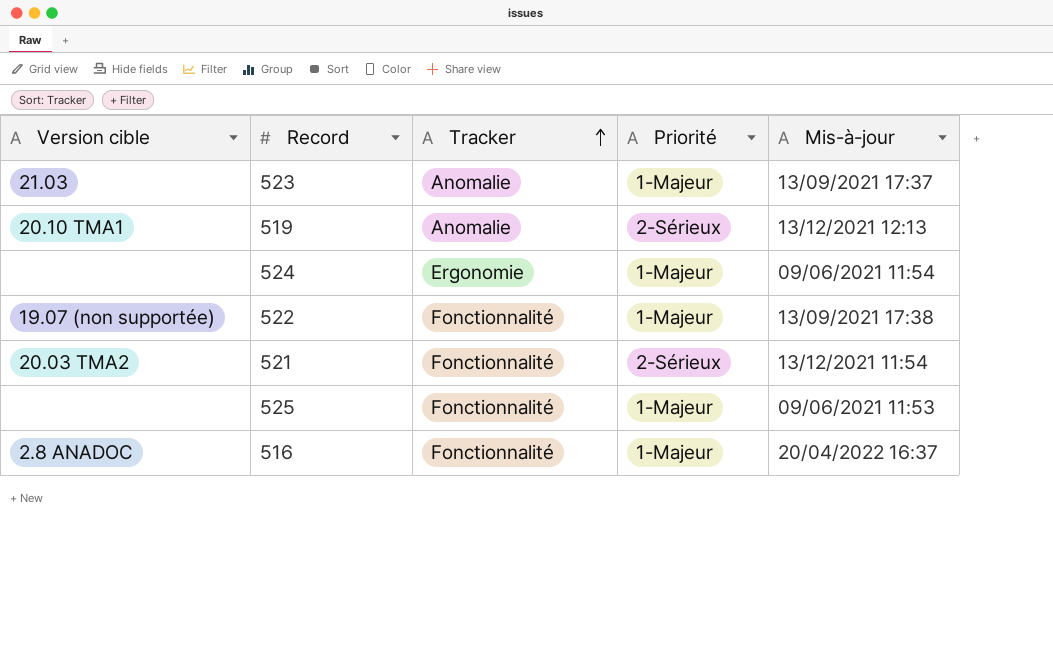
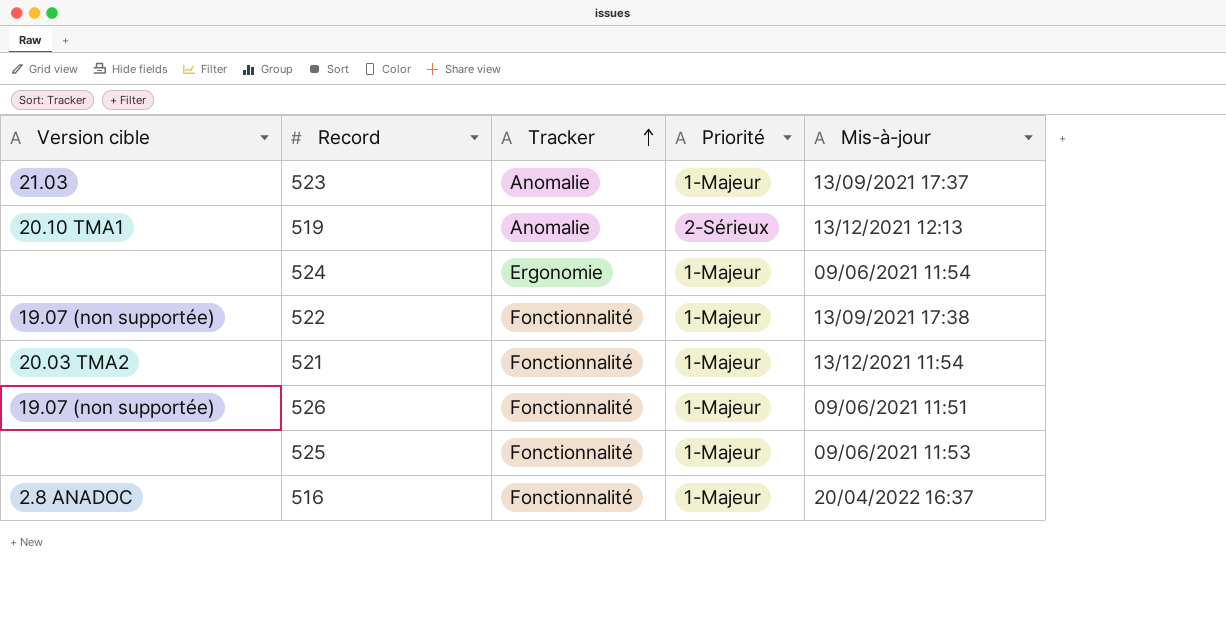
521 | Priorité: 2-Sérieux -> 1-Majeur
row 526: none -> 19.07 (non supportée) | Fonctionnalité | 1-Majeur | 09/06/2021 11:51

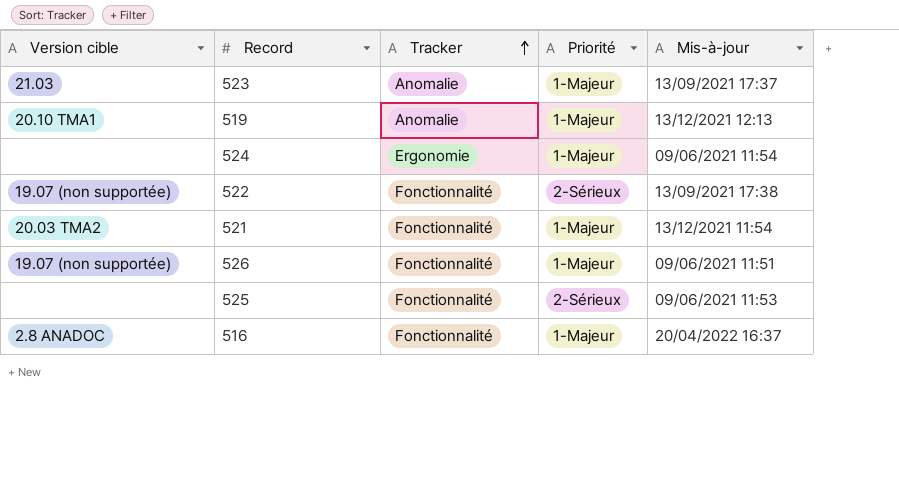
519 | Priorité: 2-Sérieux -> 1-Majeur
522 | Priorité: 1-Majeur -> 2-Sérieux
525 | Priorité: 1-Majeur -> 2-Sérieux

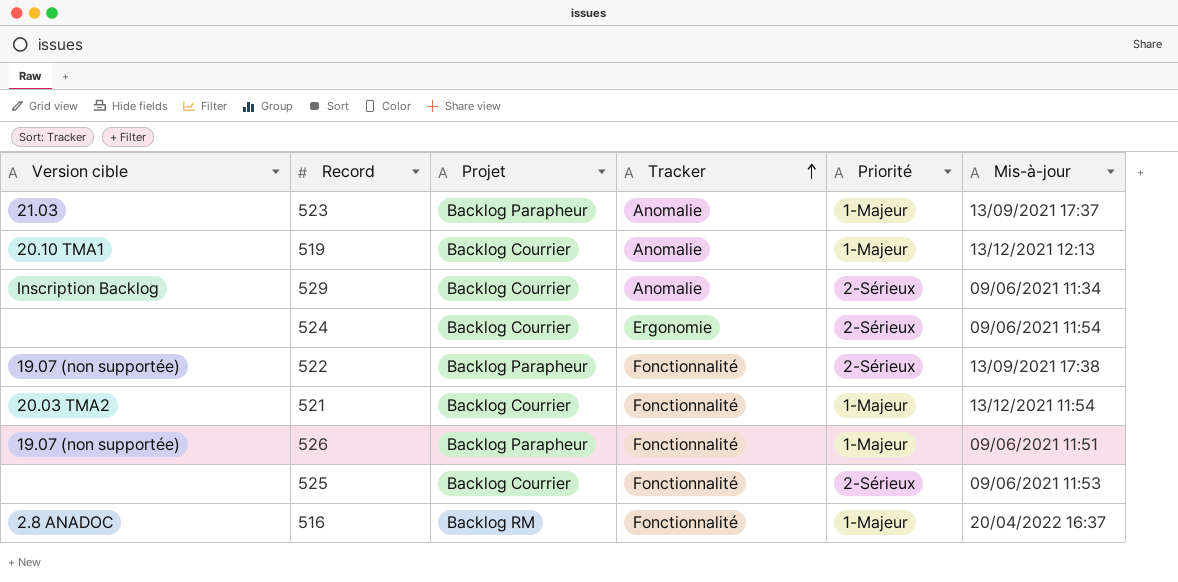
column Projet | position: none -> 3
row 529: none -> Inscription Backlog | Backlog Courrier | Anomalie | 2-Sérieux | 09/06/2021 11:34
524 | Priorité: 1-Majeur -> 2-Sérieux

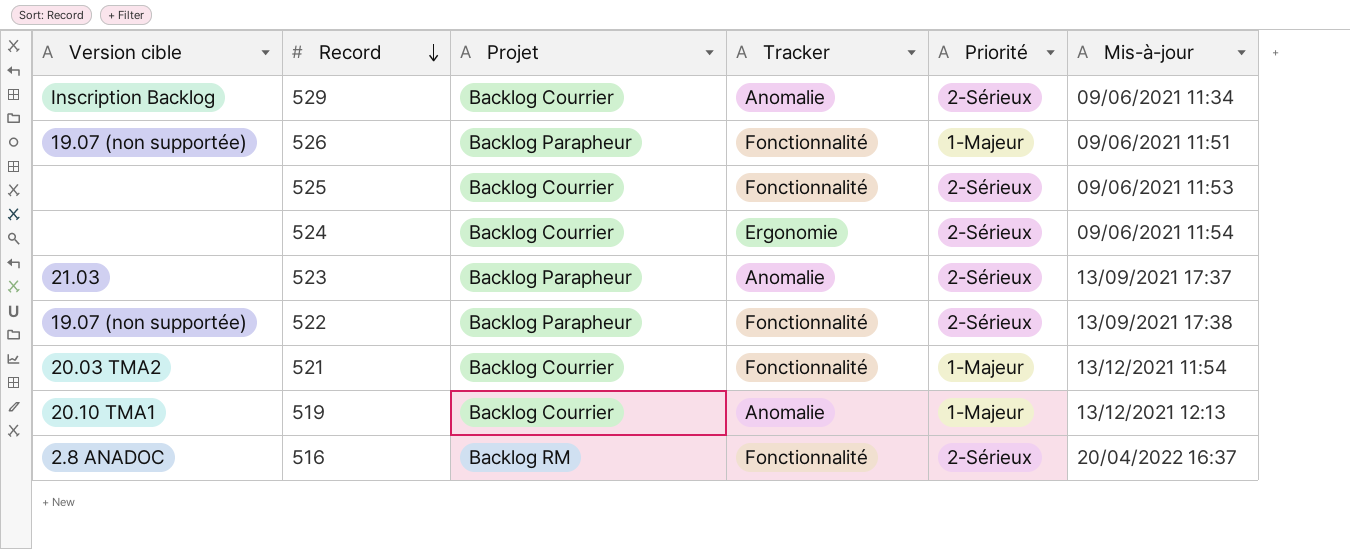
row order: Tracker ascending -> Record descending
523 | Priorité: 1-Majeur -> 2-Sérieux
516 | Priorité: 1-Majeur -> 2-Sérieux

